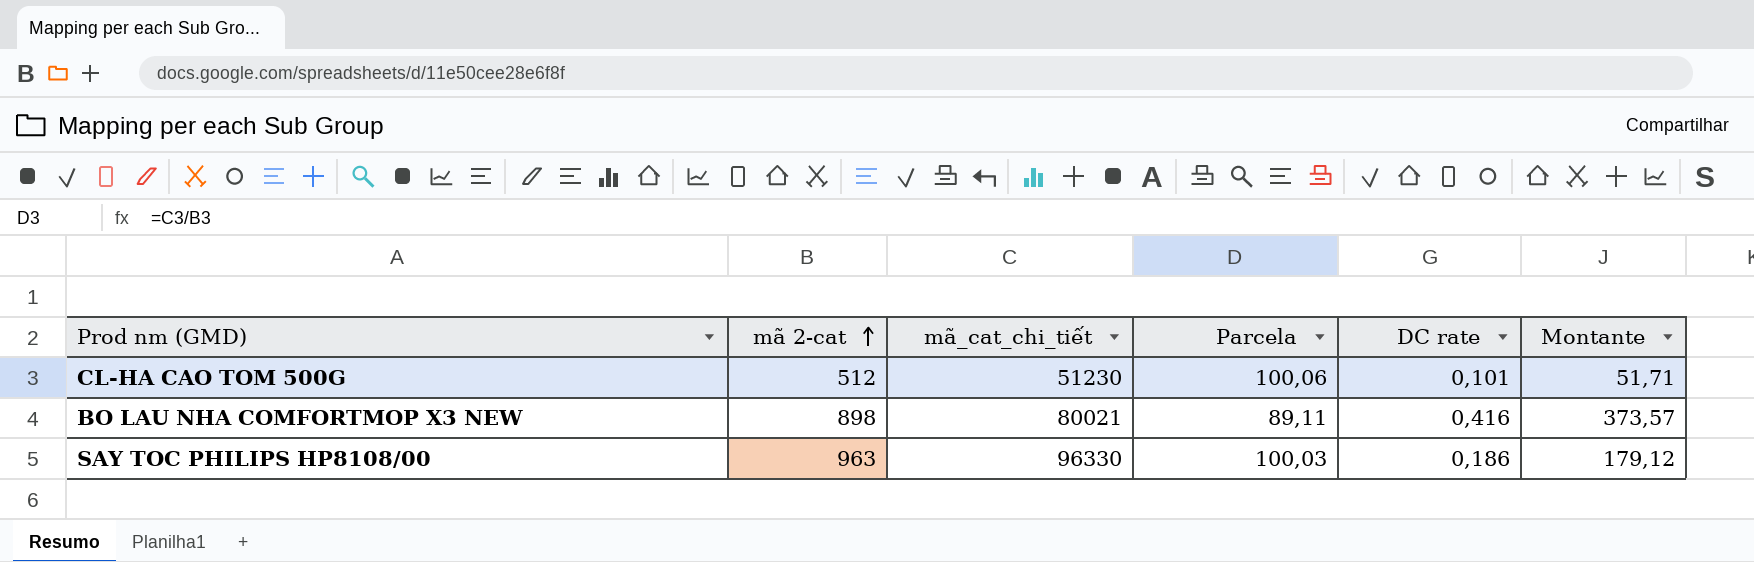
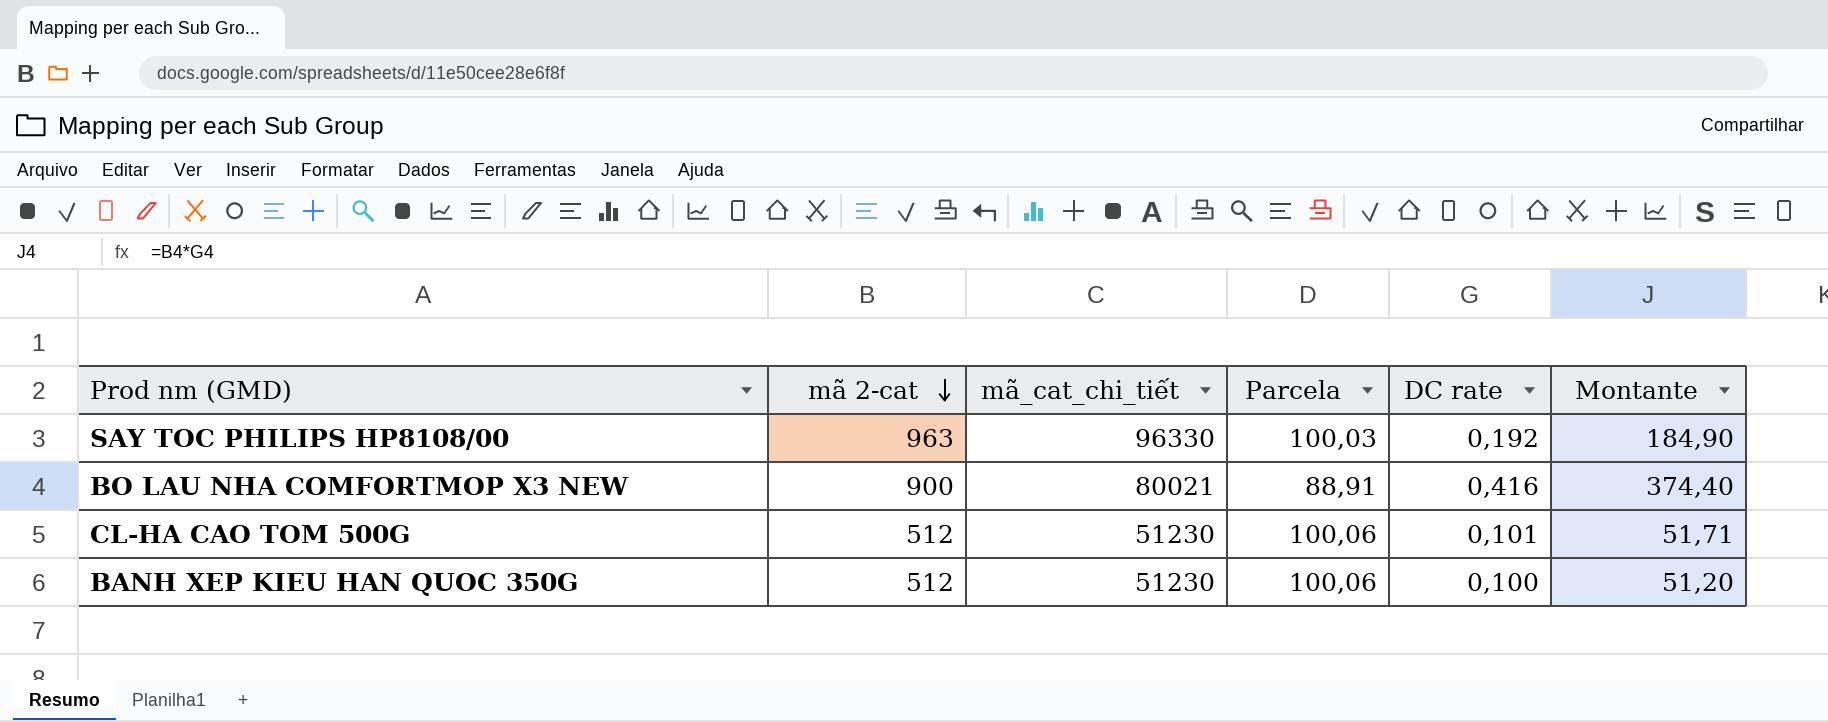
row order: mã 2-cat ascending -> mã 2-cat descending
SAY TOC PHILIPS HP8108/00 | DC rate: 0,186 -> 0,192
SAY TOC PHILIPS HP8108/00 | Montante: 179,12 -> 184,90
BO LAU NHA COMFORTMOP X3 NEW | mã 2-cat: 898 -> 900
BO LAU NHA COMFORTMOP X3 NEW | Parcela: 89,11 -> 88,91
BO LAU NHA COMFORTMOP X3 NEW | Montante: 373,57 -> 374,40
row BANH XEP KIEU HAN QUOC 350G: none -> 512 | 51230 | 100,06 | 0,100 | 51,20

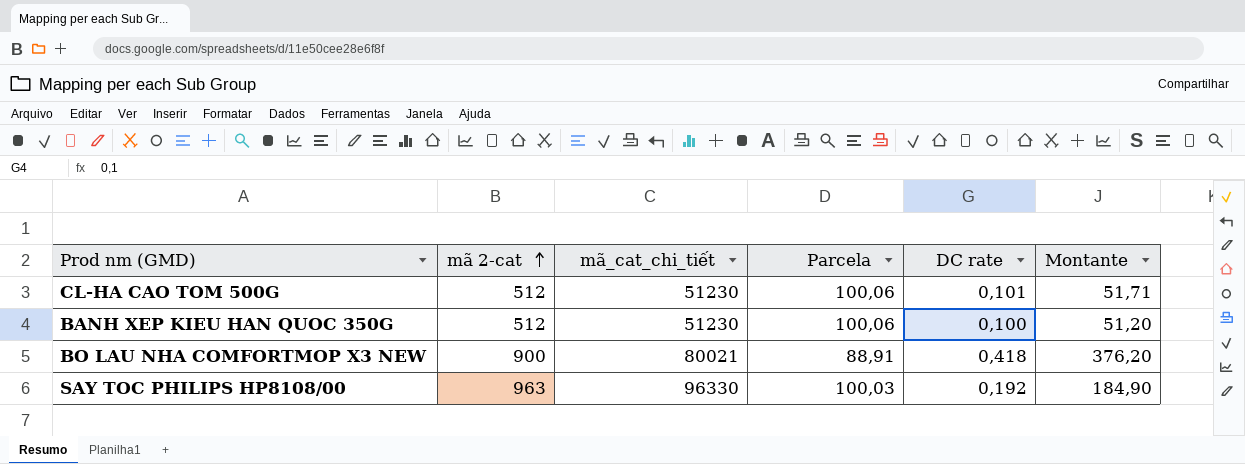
row order: mã 2-cat descending -> mã 2-cat ascending
BO LAU NHA COMFORTMOP X3 NEW | DC rate: 0,416 -> 0,418
BO LAU NHA COMFORTMOP X3 NEW | Montante: 374,40 -> 376,20

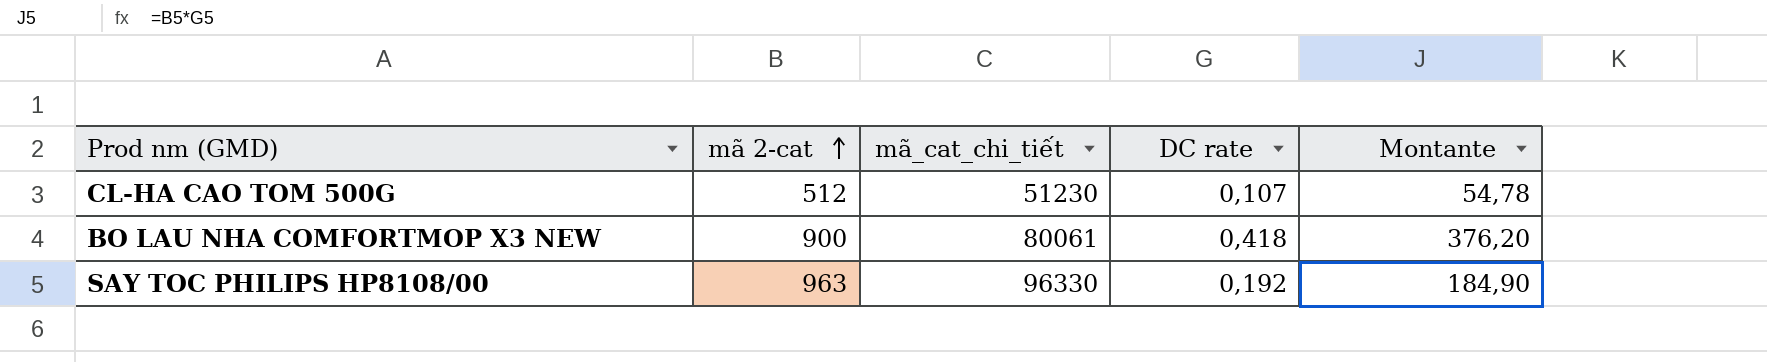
column Parcela | formula: [mã_cat_chi_tiết] / [mã 2-cat] -> none
row BANH XEP KIEU HAN QUOC 350G: 512 | 51230 | 100,06 | 0,100 | 51,20 -> none
CL-HA CAO TOM 500G | DC rate: 0,101 -> 0,107
CL-HA CAO TOM 500G | Montante: 51,71 -> 54,78
BO LAU NHA COMFORTMOP X3 NEW | mã_cat_chi_tiết: 80021 -> 80061

